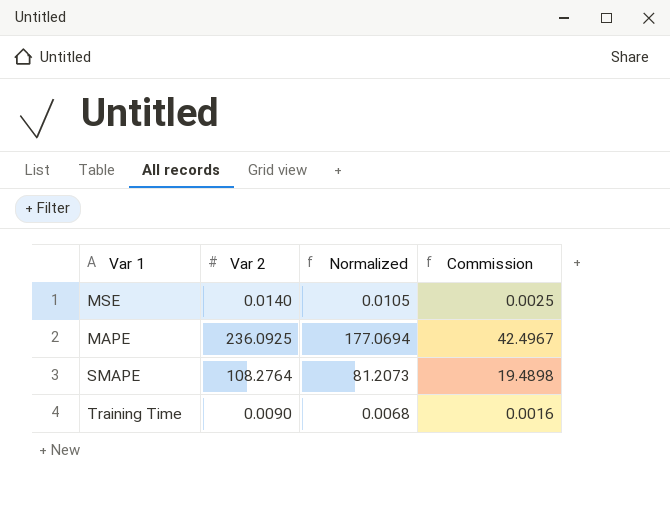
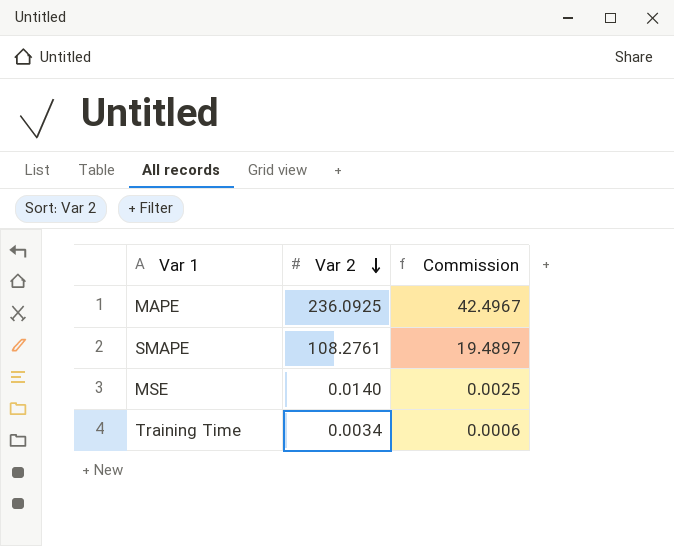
row order: none -> Var 2 descending
column Normalized | formula: [Var 2] * 0.75 -> none
SMAPE | Var 2: 108.2764 -> 108.2761
SMAPE | Commission: 19.4898 -> 19.4897
Training Time | Var 2: 0.0090 -> 0.0034
Training Time | Commission: 0.0016 -> 0.0006

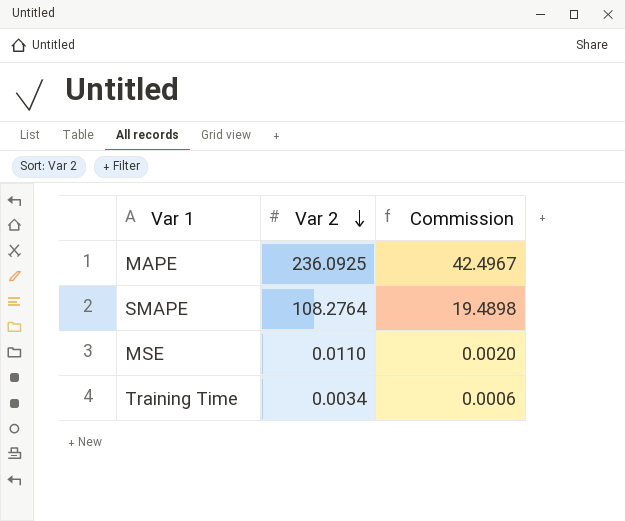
SMAPE | Var 2: 108.2761 -> 108.2764
SMAPE | Commission: 19.4897 -> 19.4898
MSE | Var 2: 0.0140 -> 0.0110
MSE | Commission: 0.0025 -> 0.0020

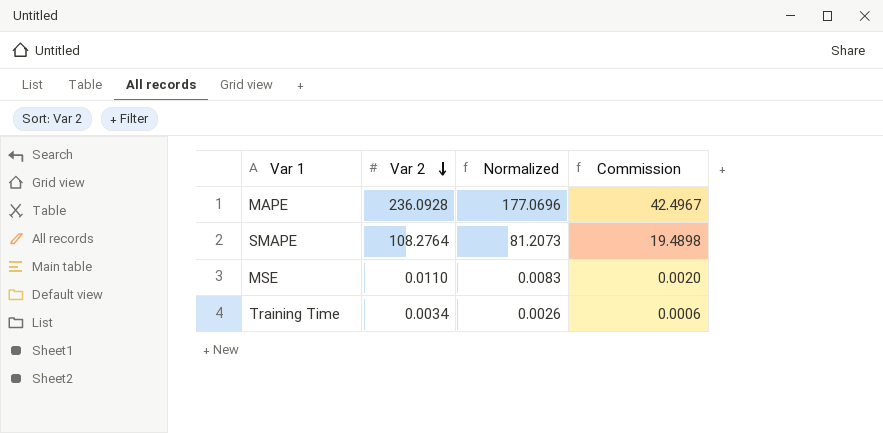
column Normalized | formula: none -> [Var 2] * 0.75
MAPE | Var 2: 236.0925 -> 236.0928

